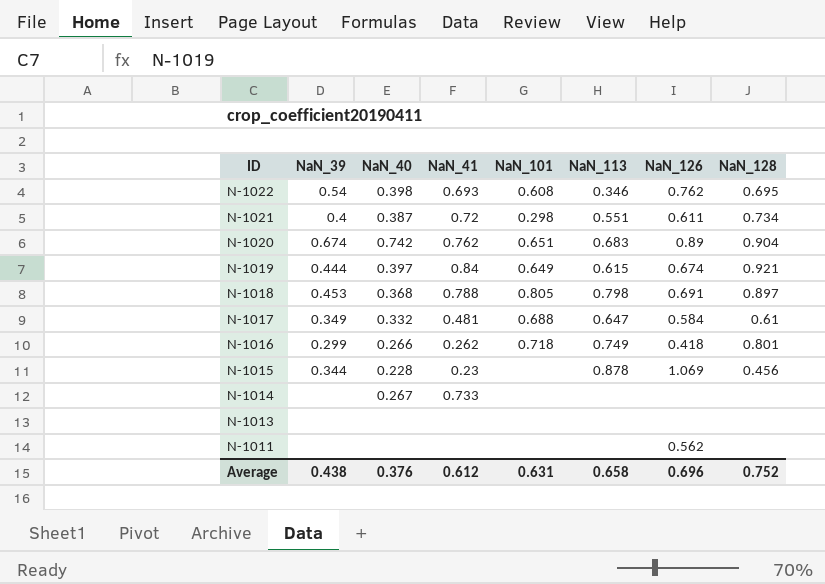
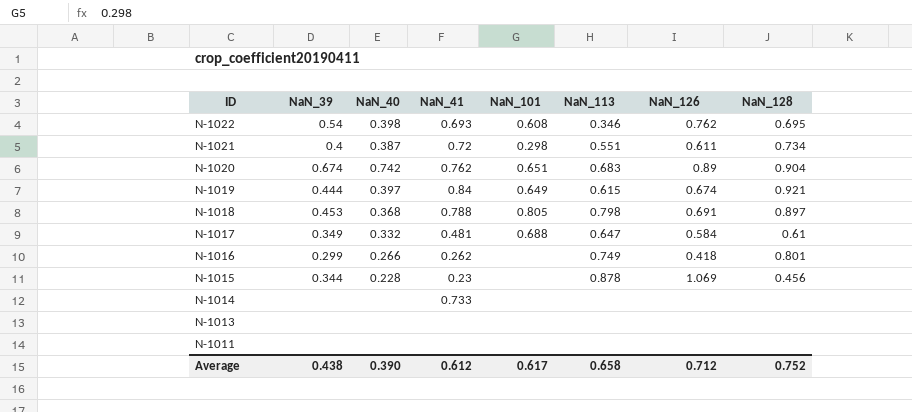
N-1016 | NaN_101: 0.718 -> none
N-1014 | NaN_40: 0.267 -> none
N-1011 | NaN_126: 0.562 -> none
Average | NaN_40: 0.376 -> 0.390
Average | NaN_101: 0.631 -> 0.617
Average | NaN_126: 0.696 -> 0.712

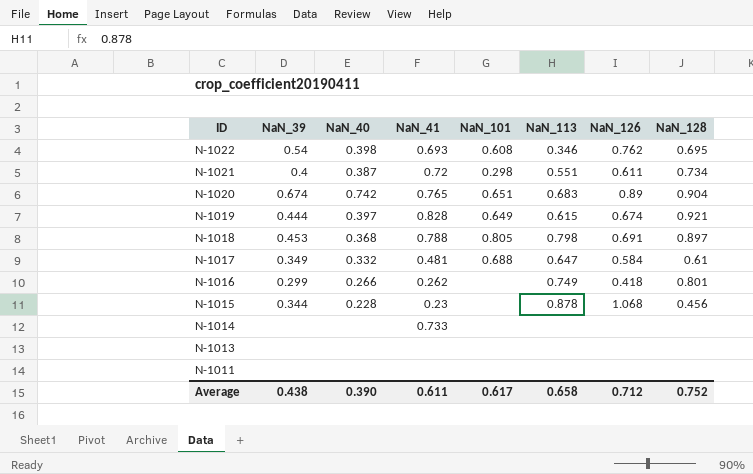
N-1020 | NaN_41: 0.762 -> 0.765
N-1019 | NaN_41: 0.84 -> 0.828
N-1015 | NaN_126: 1.069 -> 1.068
Average | NaN_41: 0.612 -> 0.611

